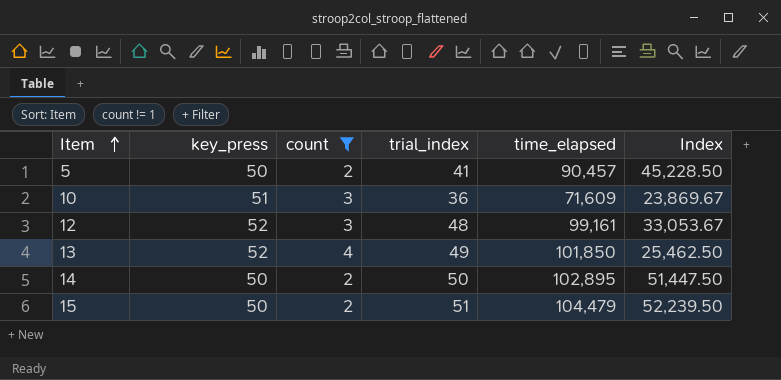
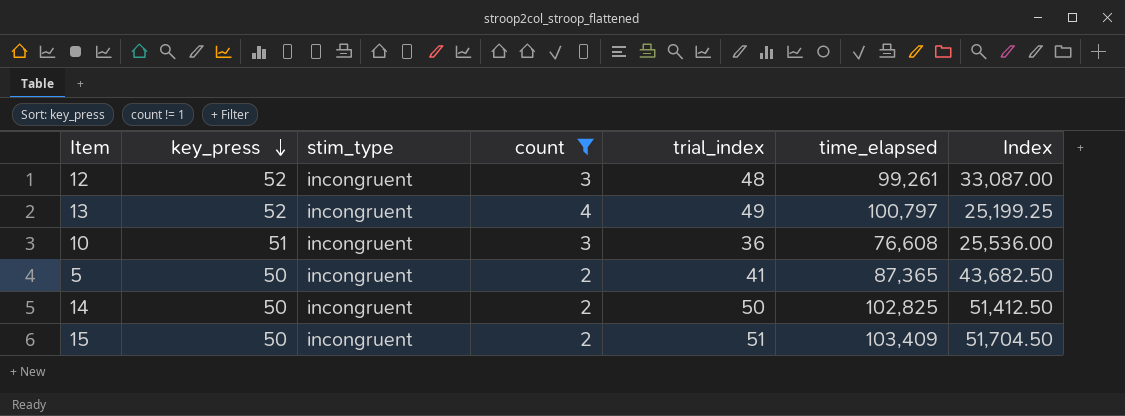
row order: Item ascending -> key_press descending
column stim_type | position: none -> 3
12 | time_elapsed: 99,161 -> 99,261
12 | Index: 33,053.67 -> 33,087.00
13 | time_elapsed: 101,850 -> 100,797
13 | Index: 25,462.50 -> 25,199.25
10 | time_elapsed: 71,609 -> 76,608
10 | Index: 23,869.67 -> 25,536.00
5 | time_elapsed: 90,457 -> 87,365
5 | Index: 45,228.50 -> 43,682.50
14 | time_elapsed: 102,895 -> 102,825
14 | Index: 51,447.50 -> 51,412.50
15 | time_elapsed: 104,479 -> 103,409
15 | Index: 52,239.50 -> 51,704.50

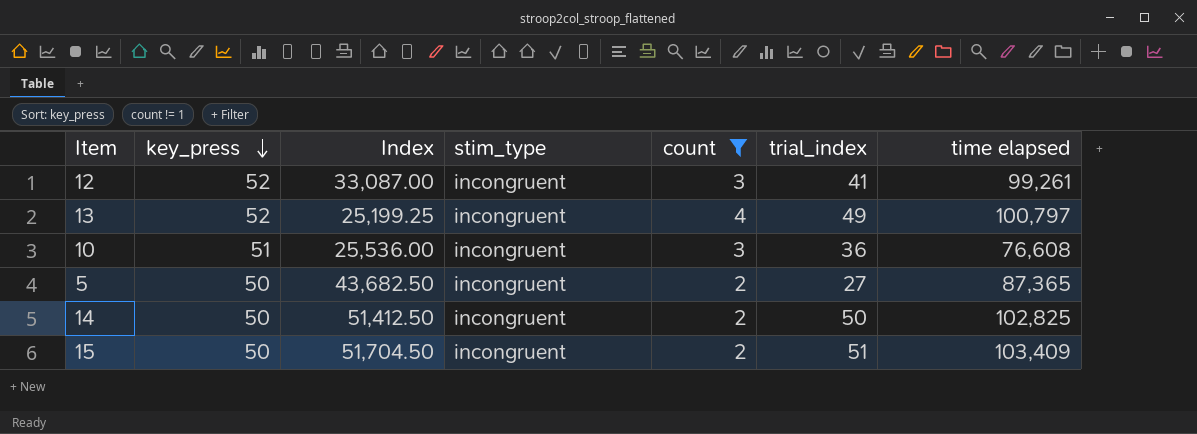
column Index | position: 7 -> 3
column name: time_elapsed -> time elapsed
12 | trial_index: 48 -> 41
5 | trial_index: 41 -> 27

